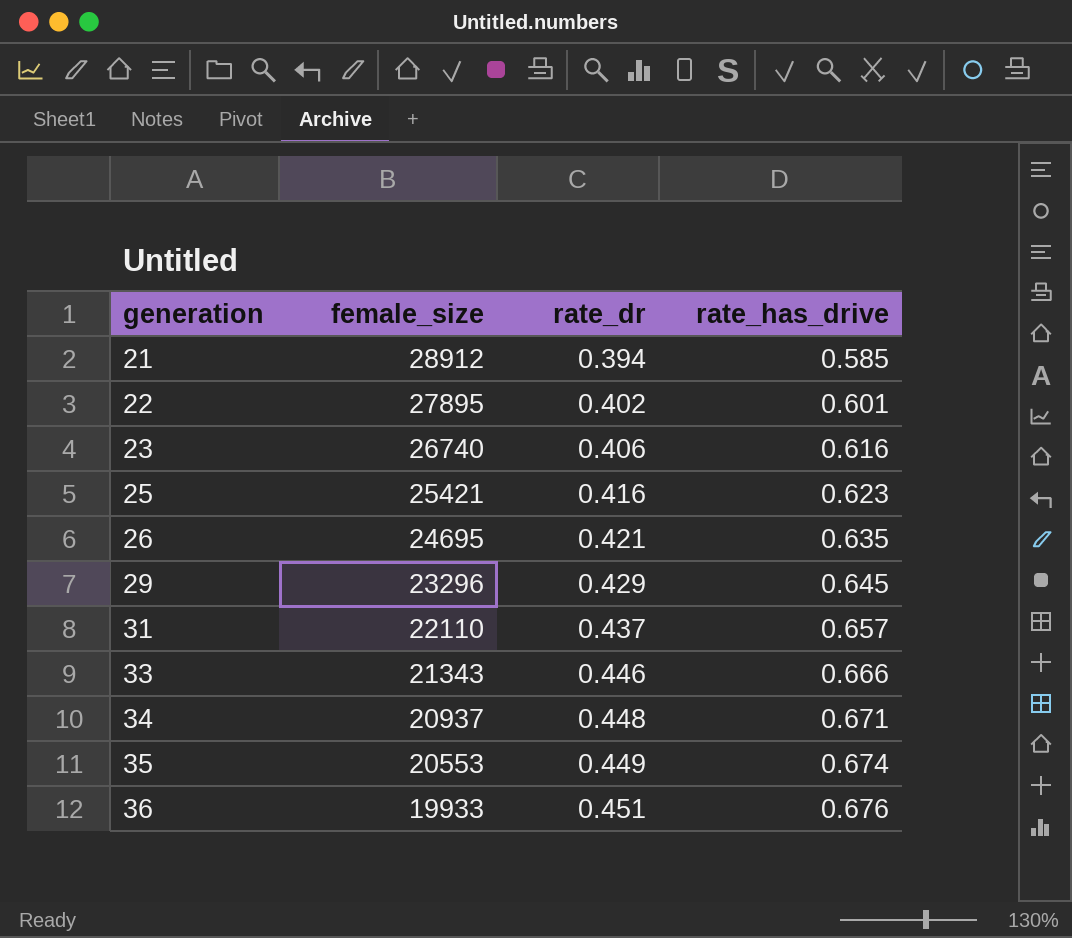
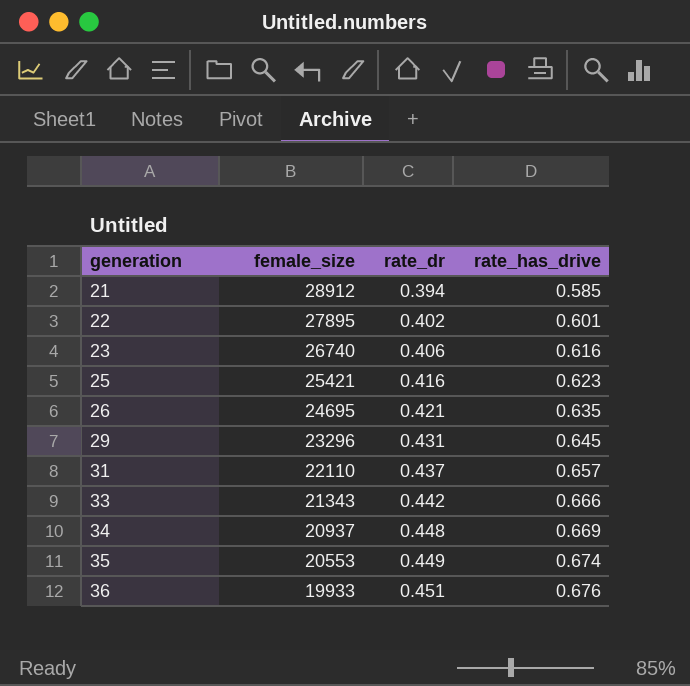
29 | rate_dr: 0.429 -> 0.431
33 | rate_dr: 0.446 -> 0.442
34 | rate_has_drive: 0.671 -> 0.669

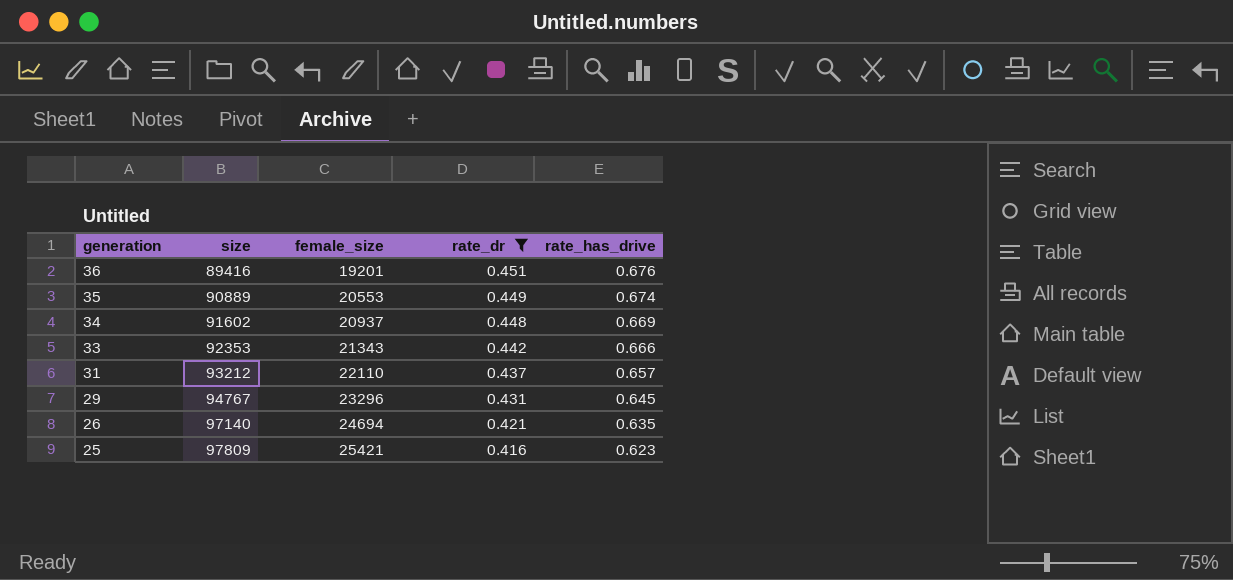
filter: none -> rate_dr >= 0.416
row order: generation ascending -> generation descending
column size | position: none -> 2
36 | female_size: 19933 -> 19201
26 | female_size: 24695 -> 24694

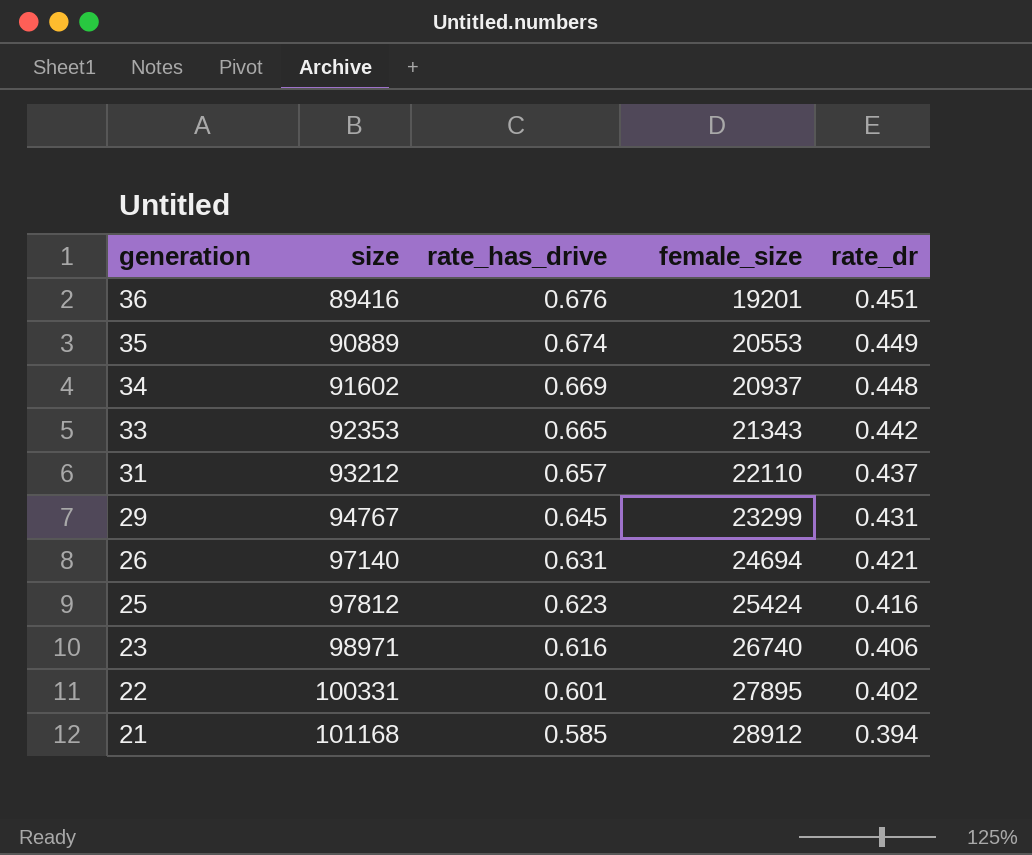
filter: rate_dr >= 0.416 -> none
column rate_has_drive | position: 5 -> 3
33 | rate_has_drive: 0.666 -> 0.665
29 | female_size: 23296 -> 23299
26 | rate_has_drive: 0.635 -> 0.631
25 | size: 97809 -> 97812
25 | female_size: 25421 -> 25424

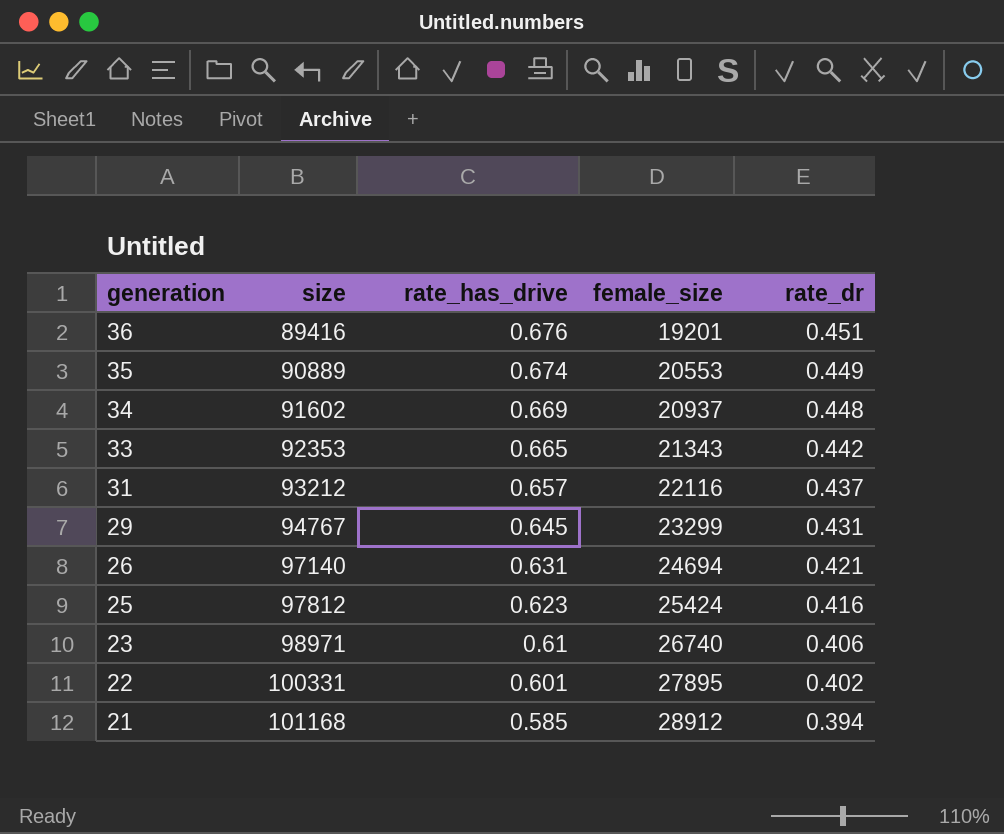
31 | female_size: 22110 -> 22116
23 | rate_has_drive: 0.616 -> 0.61

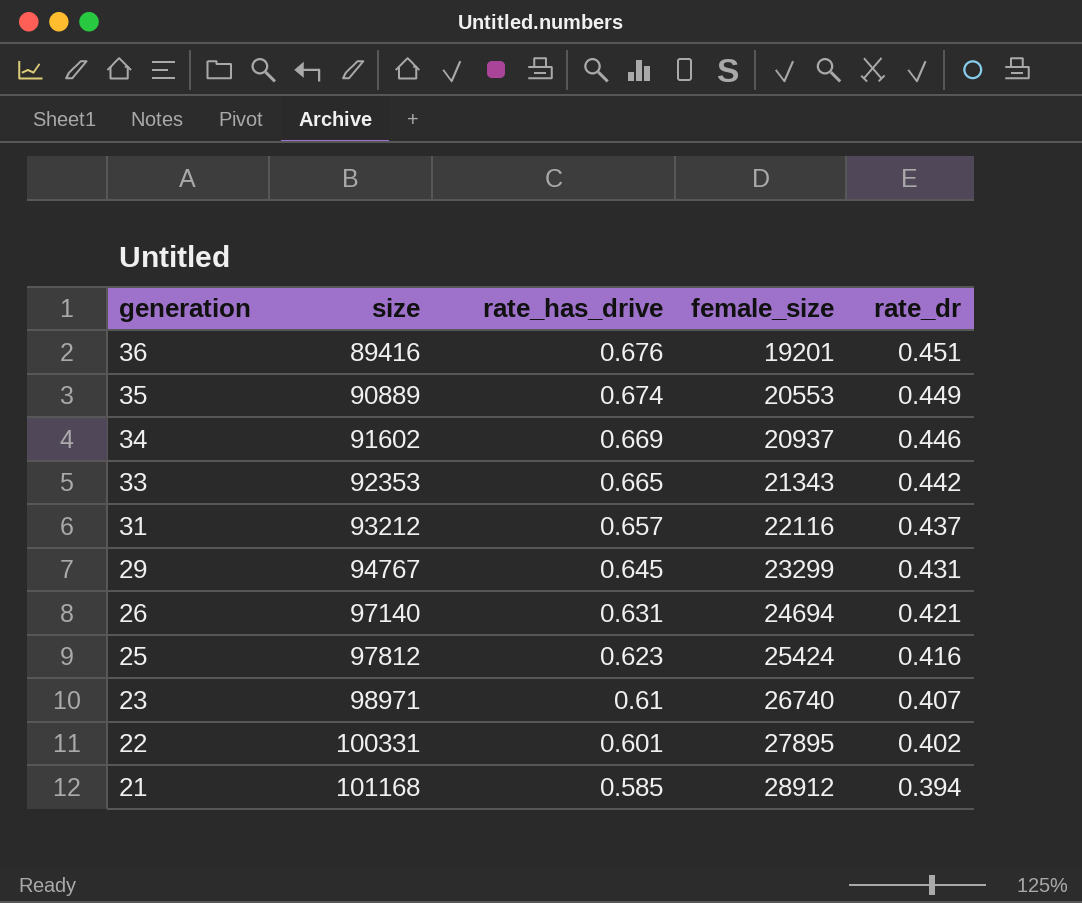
34 | rate_dr: 0.448 -> 0.446
23 | rate_dr: 0.406 -> 0.407

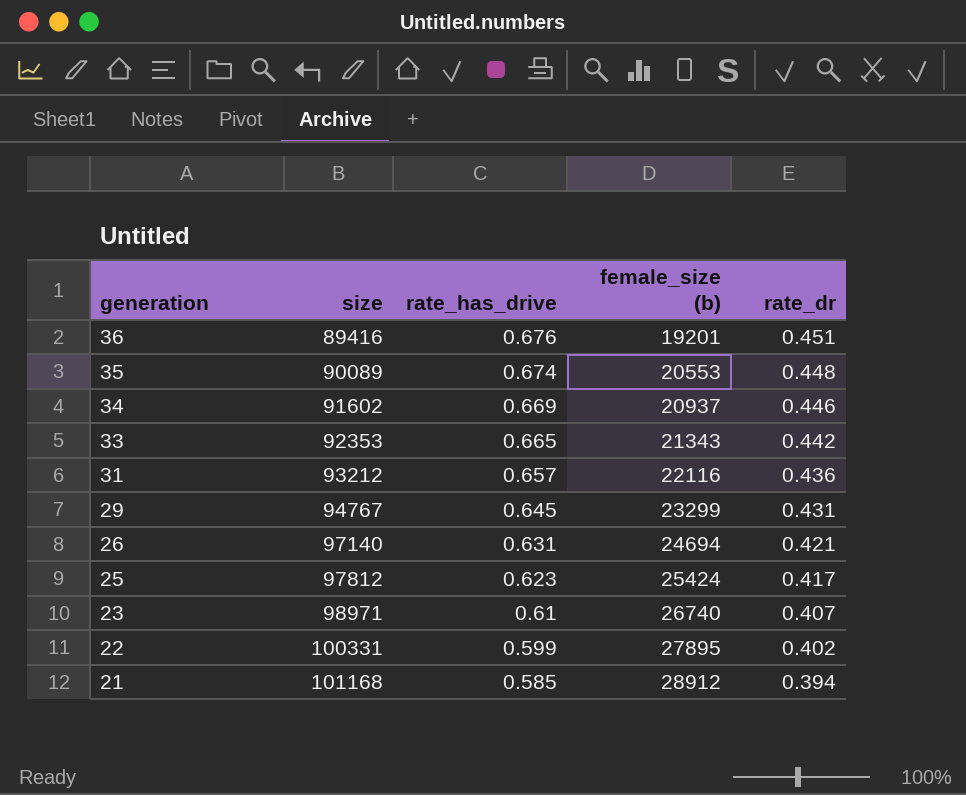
column name: female_size -> female_size (b)
35 | size: 90889 -> 90089
35 | rate_dr: 0.449 -> 0.448
31 | rate_dr: 0.437 -> 0.436
25 | rate_dr: 0.416 -> 0.417
22 | rate_has_drive: 0.601 -> 0.599

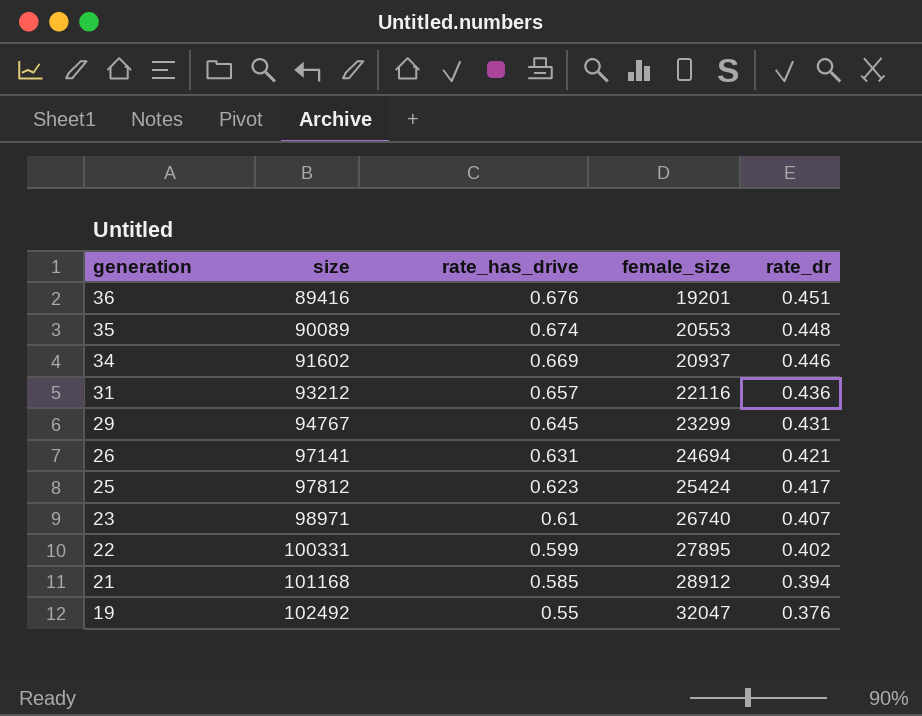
column name: female_size (b) -> female_size
row 33: 92353 | 0.665 | 21343 | 0.442 -> none
26 | size: 97140 -> 97141
row 19: none -> 102492 | 0.55 | 32047 | 0.376

